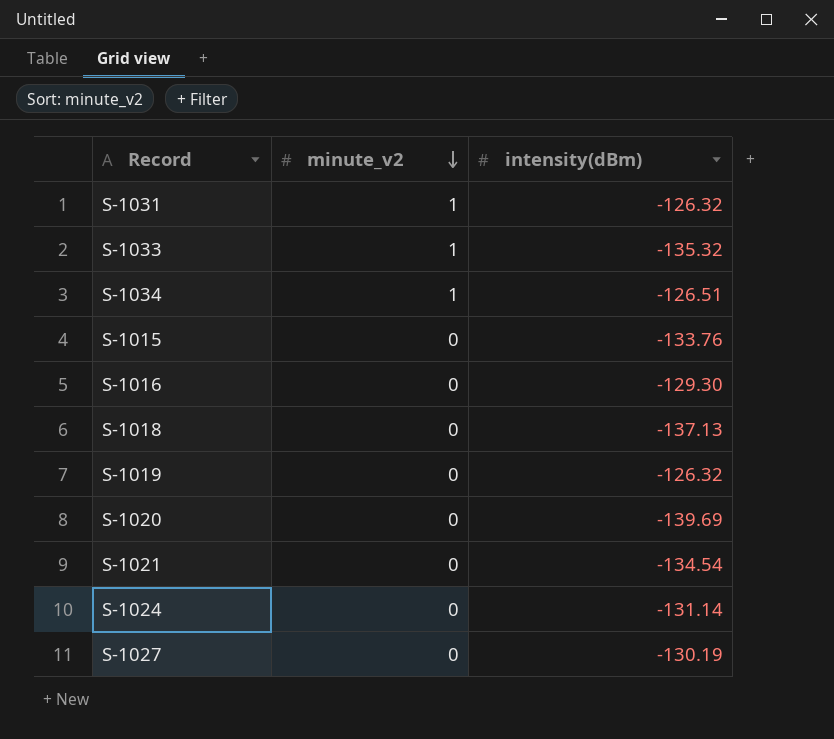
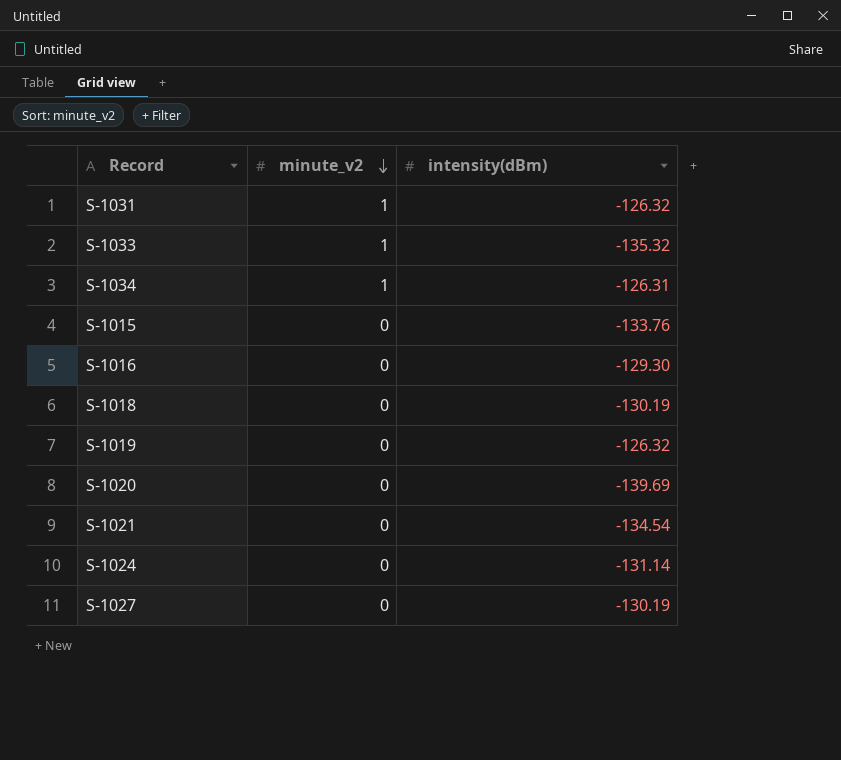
S-1034 | intensity(dBm): -126.51 -> -126.31
S-1018 | intensity(dBm): -137.13 -> -130.19

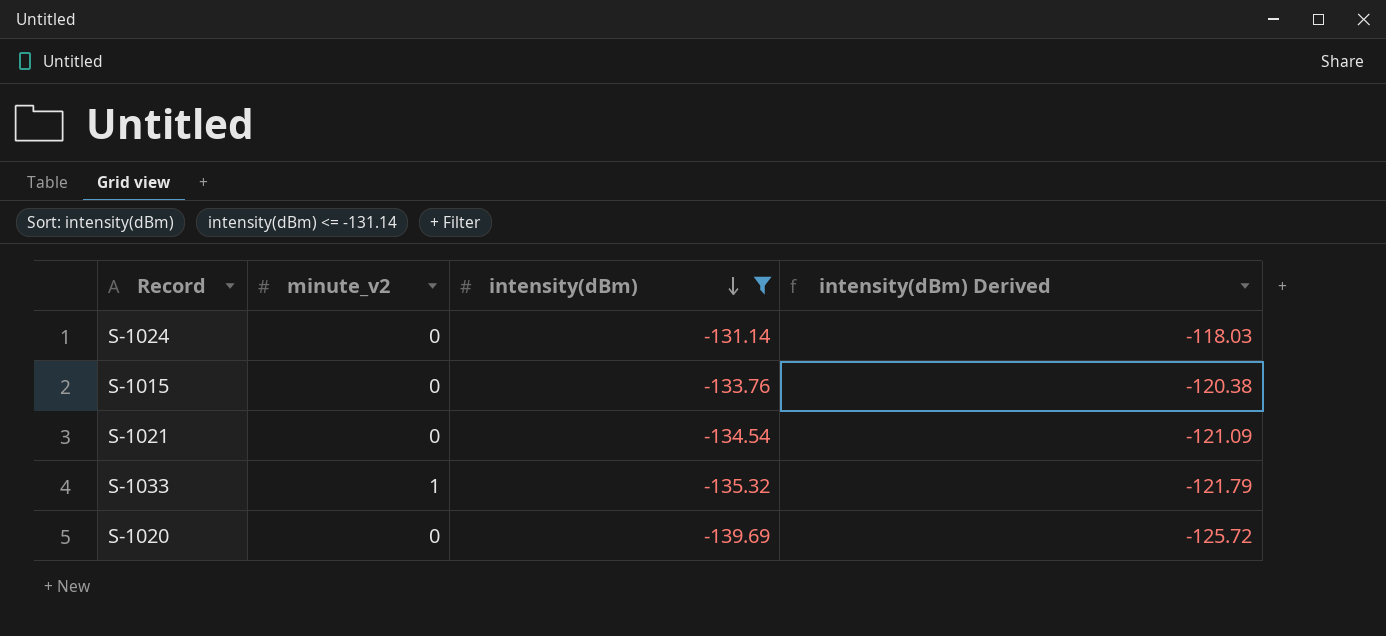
filter: none -> intensity(dBm) <= -131.14
row order: minute_v2 descending -> intensity(dBm) descending
column intensity(dBm) Derived | formula: none -> [intensity(dBm)] * 0.9

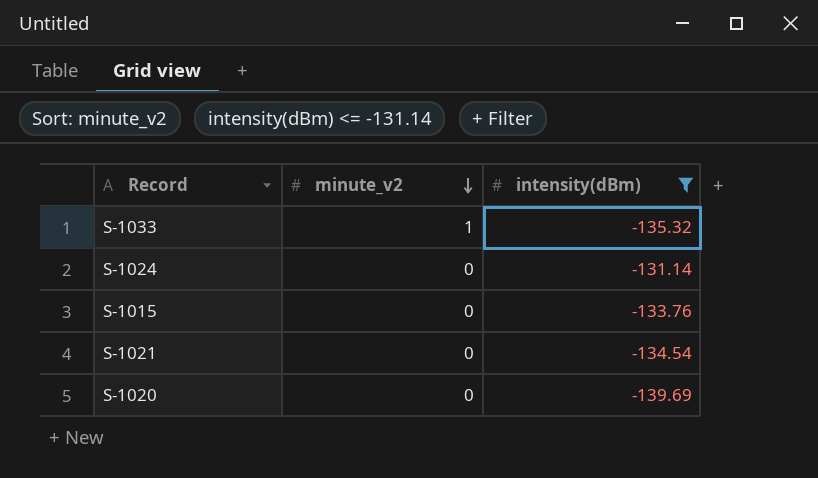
row order: intensity(dBm) descending -> minute_v2 descending
column intensity(dBm) Derived | formula: [intensity(dBm)] * 0.9 -> none

